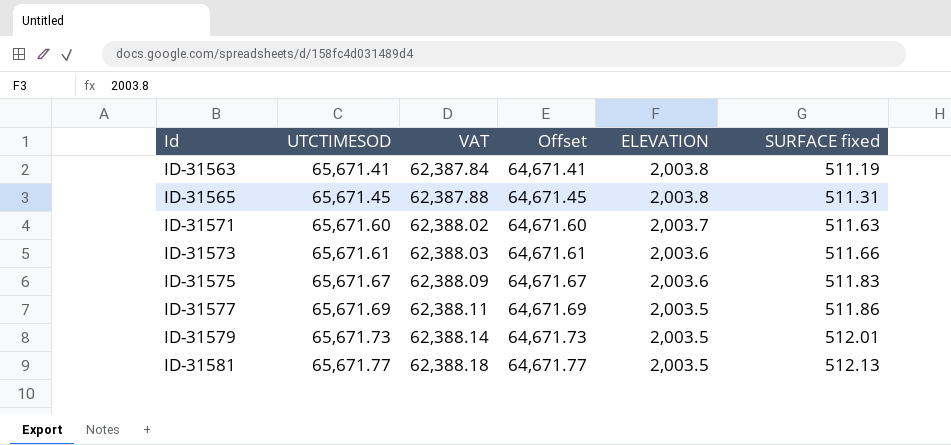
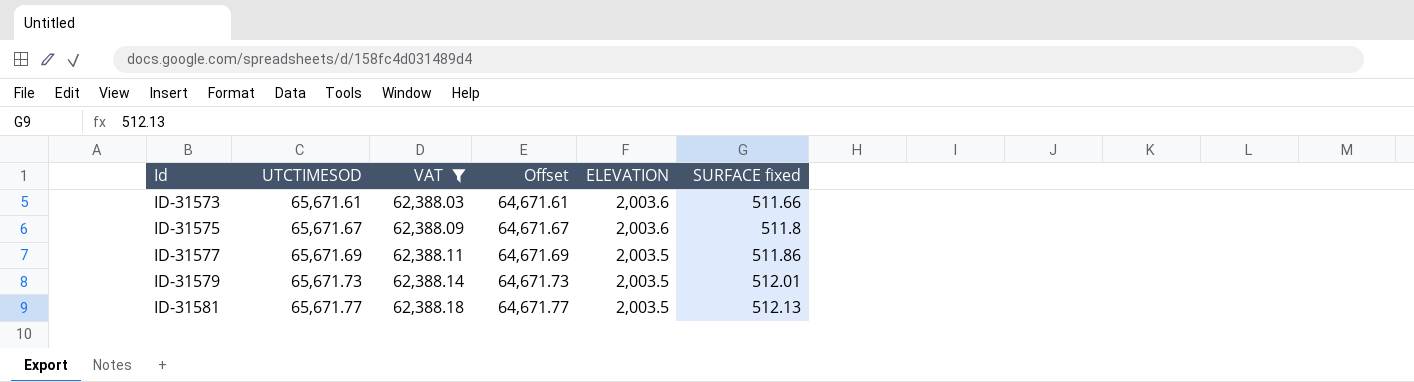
filter: none -> VAT >= 62,388.03
ID-31575 | SURFACE fixed: 511.83 -> 511.8

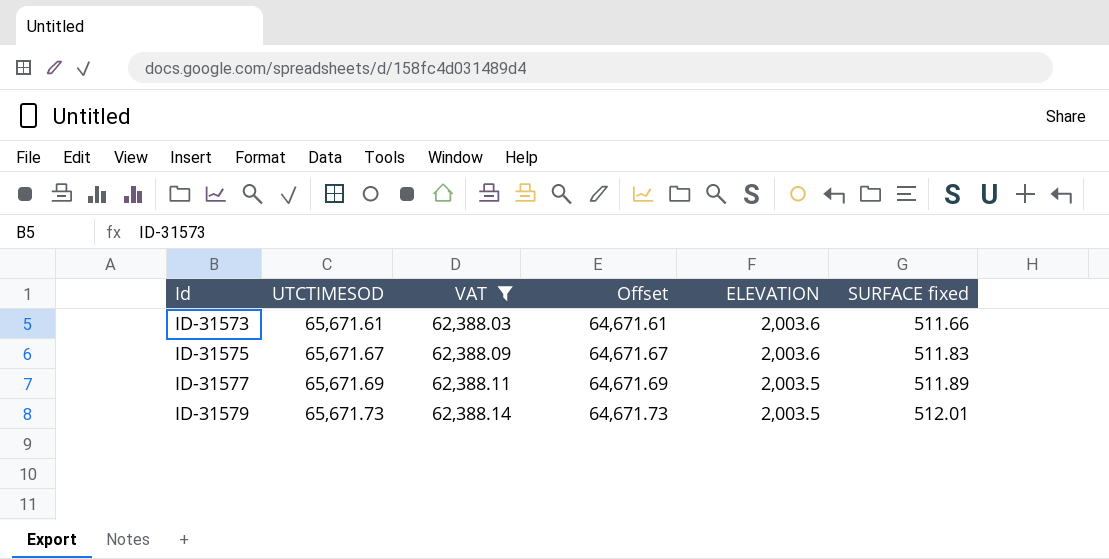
row ID-31581: 65,671.77 | 62,388.18 | 64,671.77 | 2,003.5 | 512.13 -> none
ID-31575 | SURFACE fixed: 511.8 -> 511.83
ID-31577 | SURFACE fixed: 511.86 -> 511.89

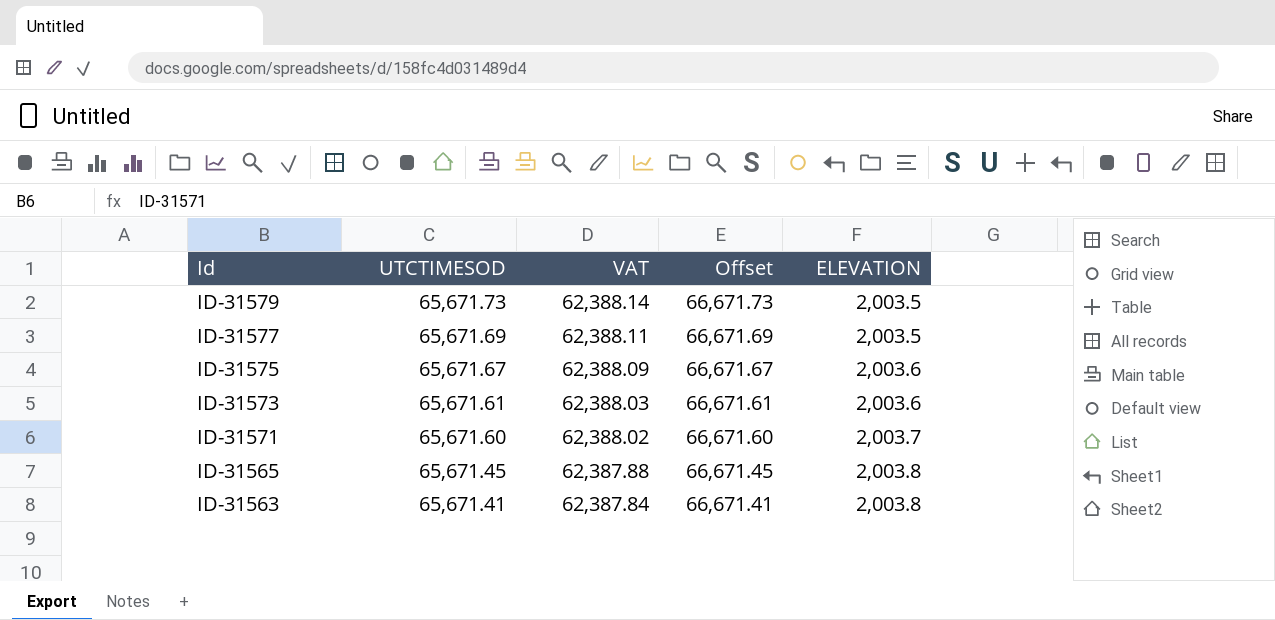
filter: VAT >= 62,388.03 -> none
row order: Id ascending -> Id descending
column SURFACE fixed | position: 6 -> none
column Offset | formula: [UTCTIMESOD] - 1000 -> [UTCTIMESOD] + 1000

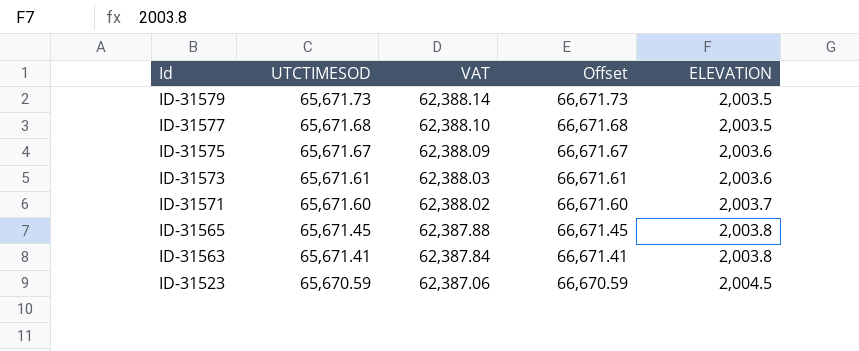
ID-31577 | UTCTIMESOD: 65,671.69 -> 65,671.68
ID-31577 | VAT: 62,388.11 -> 62,388.10
ID-31577 | Offset: 66,671.69 -> 66,671.68
row ID-31523: none -> 65,670.59 | 62,387.06 | 66,670.59 | 2,004.5

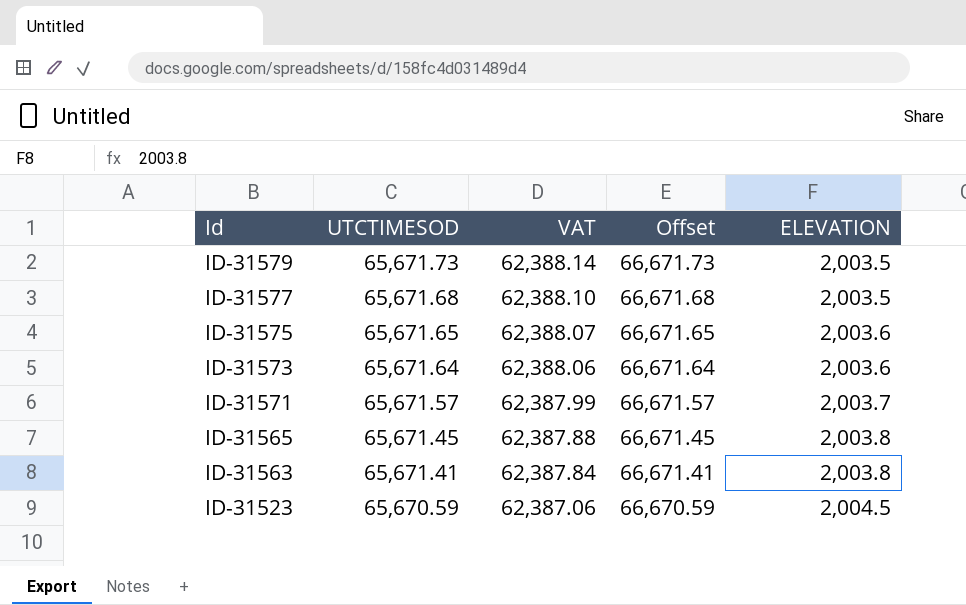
ID-31575 | UTCTIMESOD: 65,671.67 -> 65,671.65
ID-31575 | VAT: 62,388.09 -> 62,388.07
ID-31575 | Offset: 66,671.67 -> 66,671.65
ID-31573 | UTCTIMESOD: 65,671.61 -> 65,671.64
ID-31573 | VAT: 62,388.03 -> 62,388.06
ID-31573 | Offset: 66,671.61 -> 66,671.64
ID-31571 | UTCTIMESOD: 65,671.60 -> 65,671.57
ID-31571 | VAT: 62,388.02 -> 62,387.99
ID-31571 | Offset: 66,671.60 -> 66,671.57

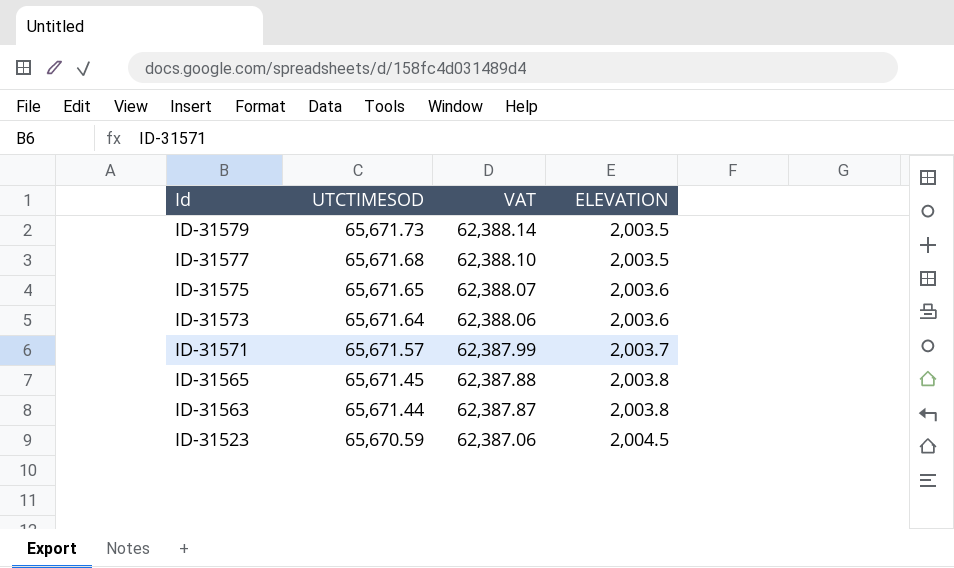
column Offset | formula: [UTCTIMESOD] + 1000 -> none
ID-31563 | UTCTIMESOD: 65,671.41 -> 65,671.44
ID-31563 | VAT: 62,387.84 -> 62,387.87

